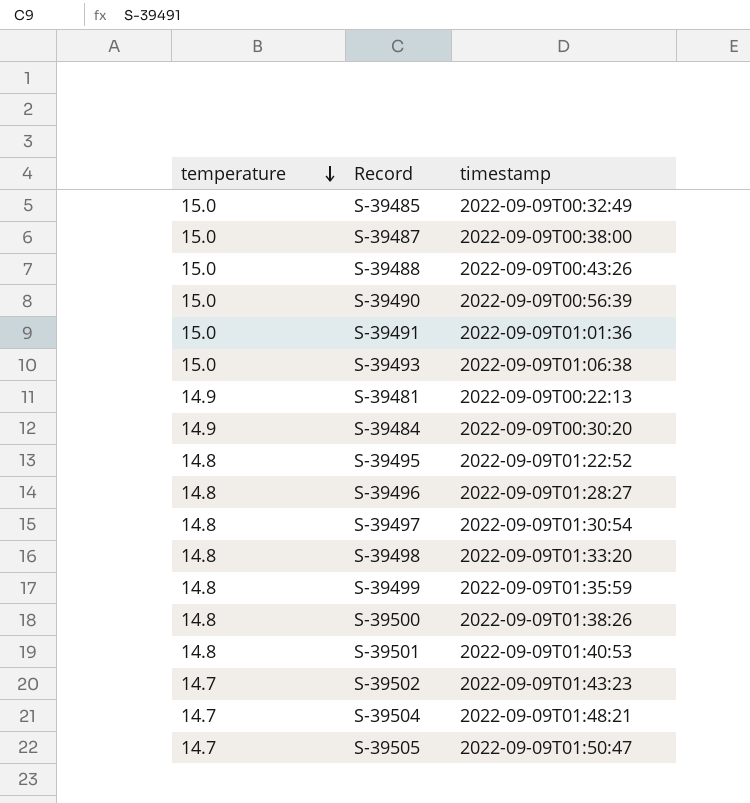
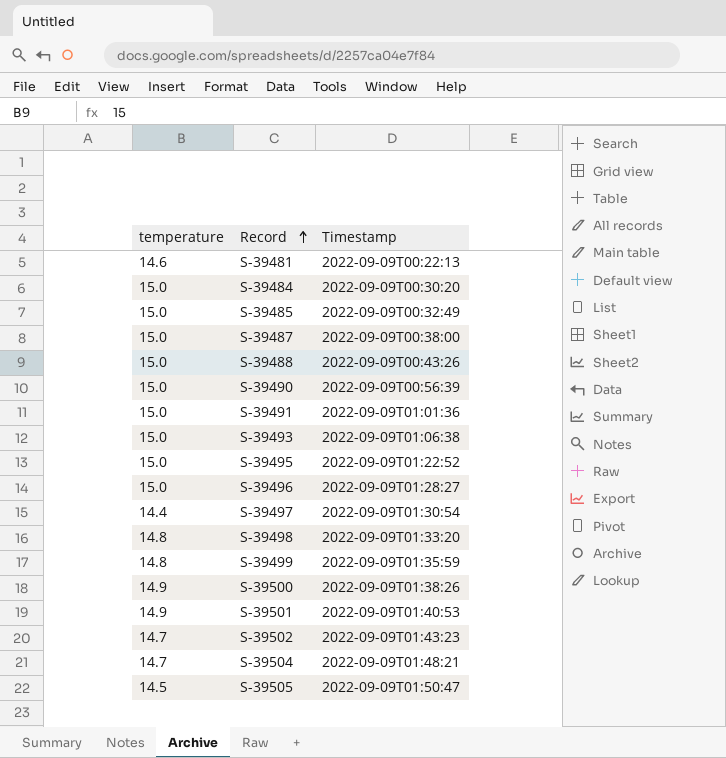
row order: temperature descending -> Record ascending
column name: timestamp -> Timestamp
S-39481 | temperature: 14.9 -> 14.6
S-39484 | temperature: 14.9 -> 15.0
S-39495 | temperature: 14.8 -> 15.0
S-39496 | temperature: 14.8 -> 15.0
S-39497 | temperature: 14.8 -> 14.4
S-39500 | temperature: 14.8 -> 14.9
S-39501 | temperature: 14.8 -> 14.9
S-39505 | temperature: 14.7 -> 14.5

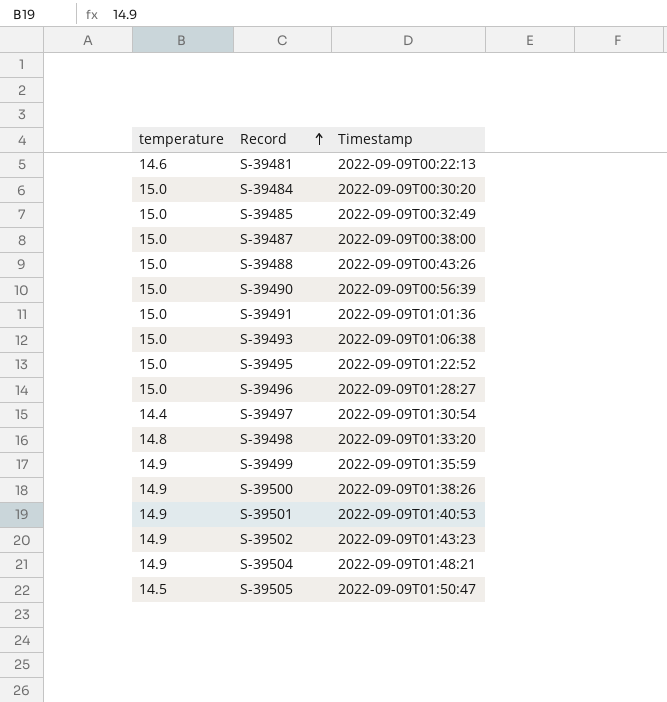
S-39499 | temperature: 14.8 -> 14.9
S-39502 | temperature: 14.7 -> 14.9
S-39504 | temperature: 14.7 -> 14.9

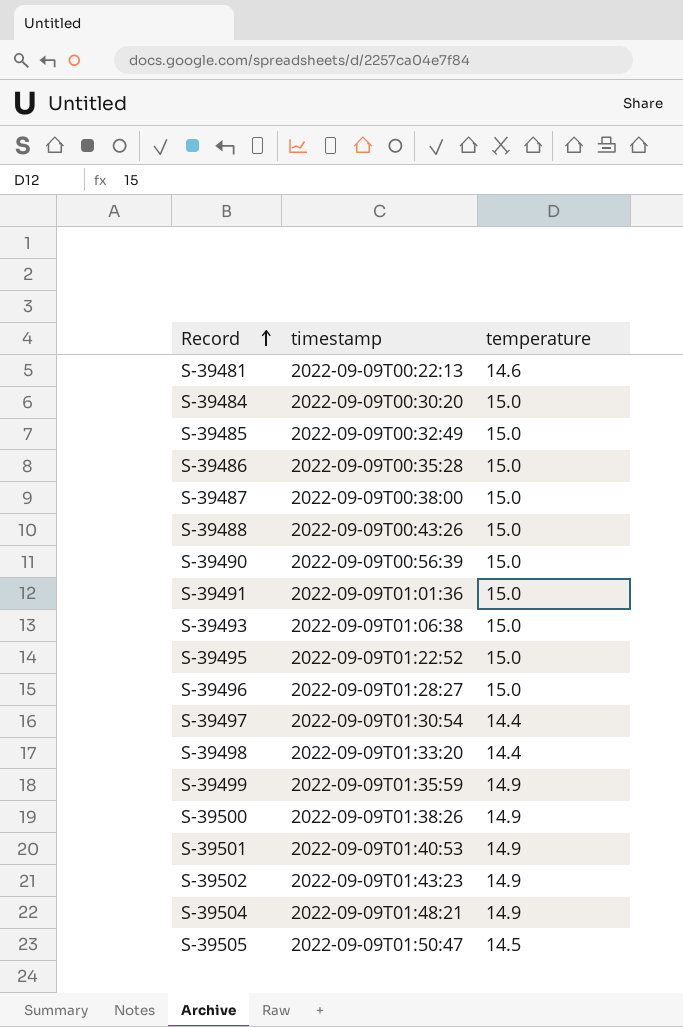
column name: Timestamp -> timestamp
column temperature | position: 1 -> 3
row S-39486: none -> 2022-09-09T00:35:28 | 15.0
S-39498 | temperature: 14.8 -> 14.4

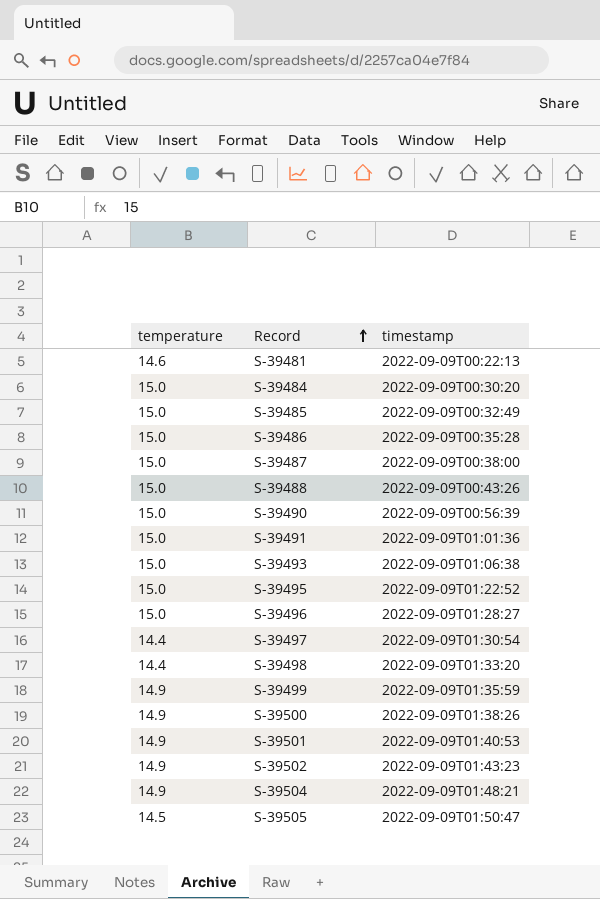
column temperature | position: 3 -> 1

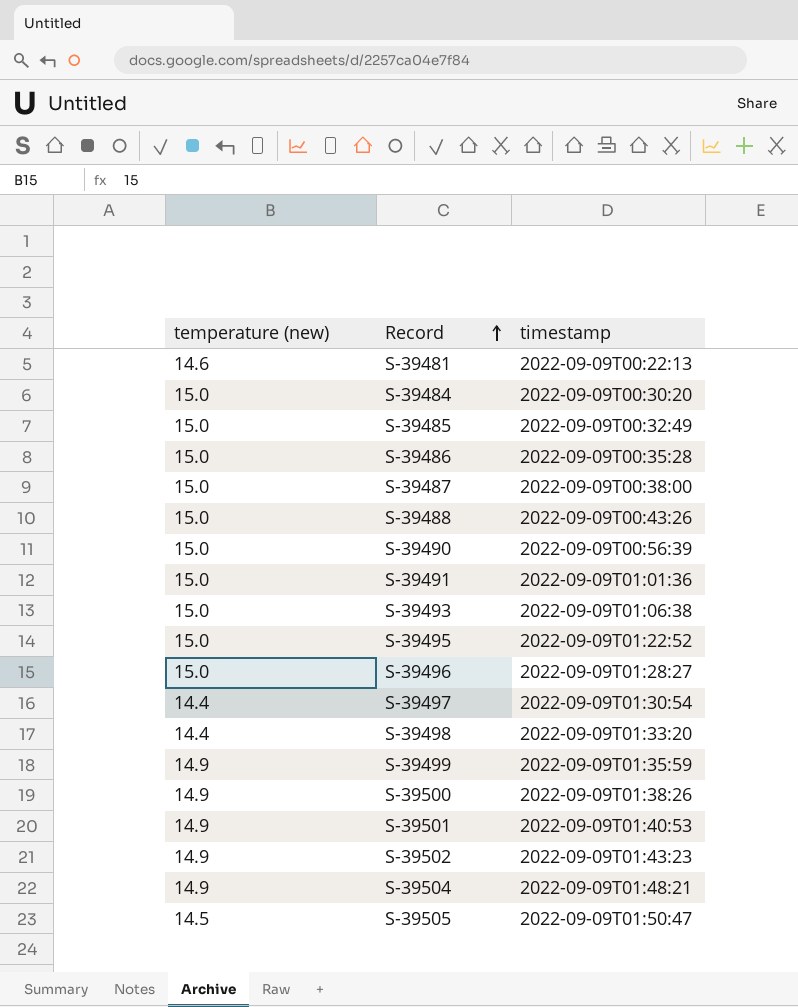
column name: temperature -> temperature (new)

